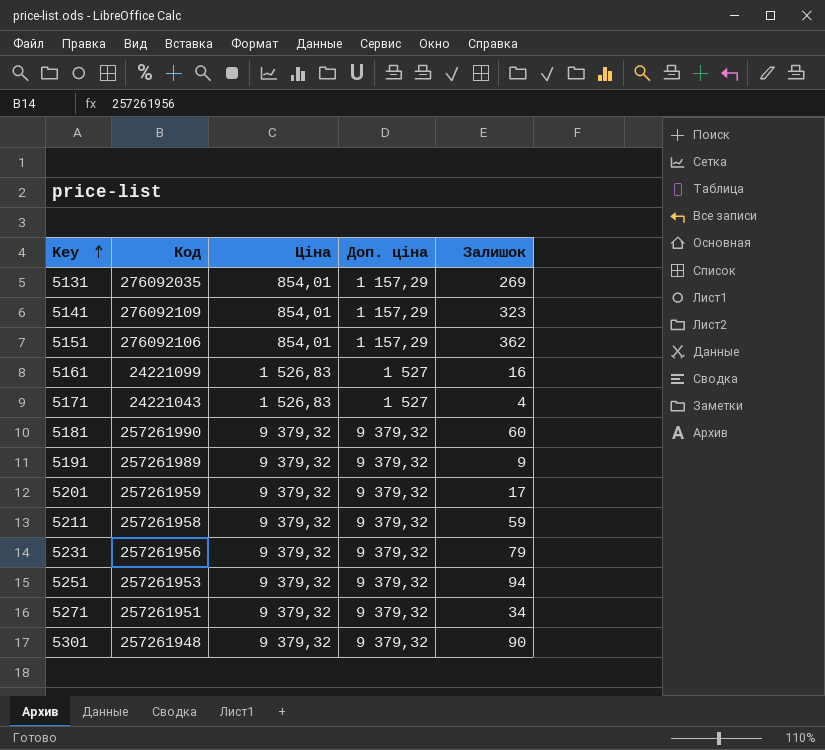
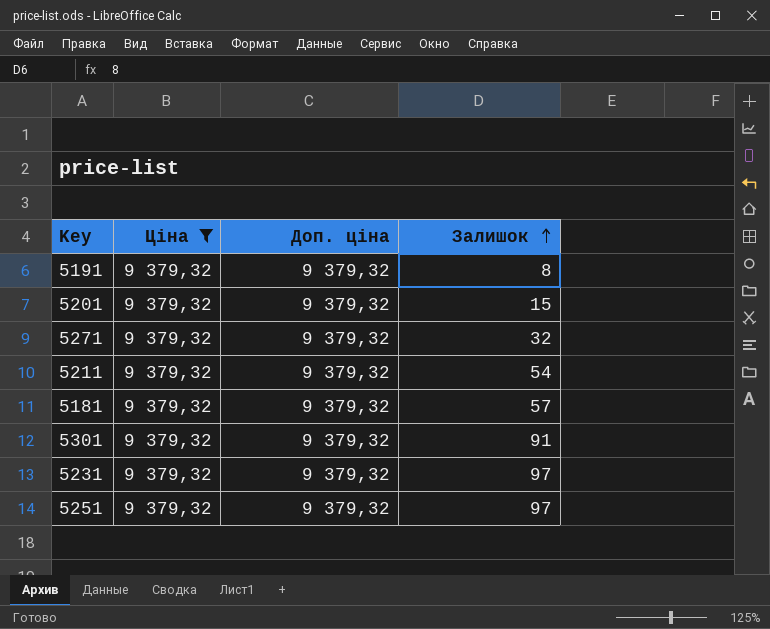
filter: none -> Ціна = 9 379,32
row order: Key ascending -> Залишок ascending
column Код | position: 2 -> none
5191 | Залишок: 9 -> 8
5201 | Залишок: 17 -> 15
5271 | Залишок: 34 -> 32
5211 | Залишок: 59 -> 54
5181 | Залишок: 60 -> 57
5301 | Залишок: 90 -> 91
5231 | Залишок: 79 -> 97
5251 | Залишок: 94 -> 97

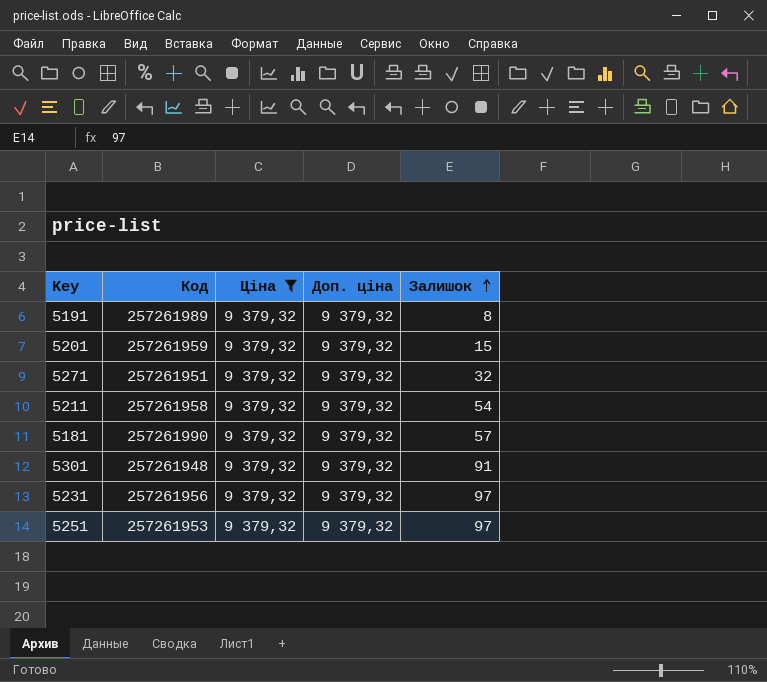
column Код | position: none -> 2

